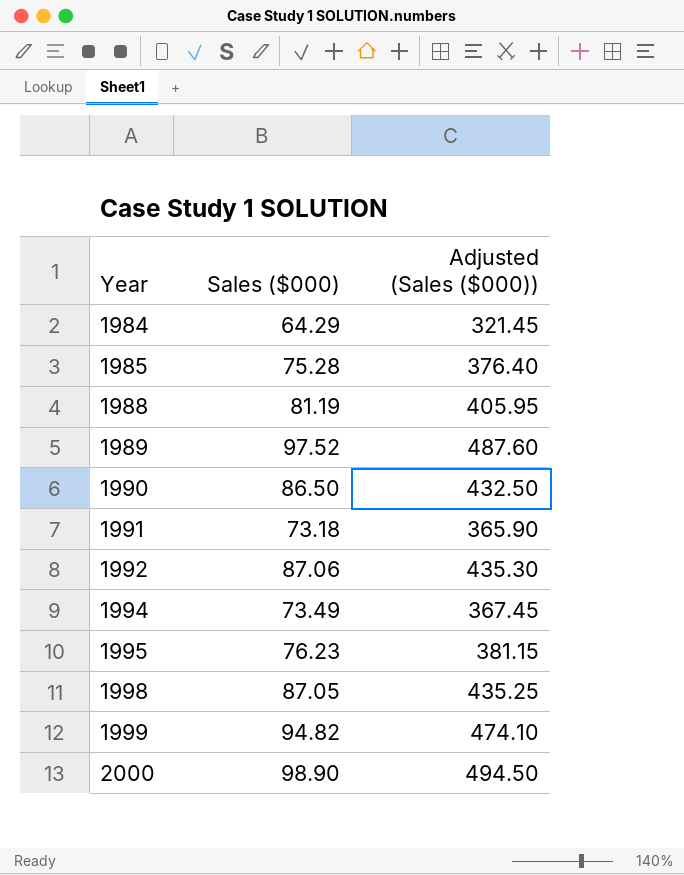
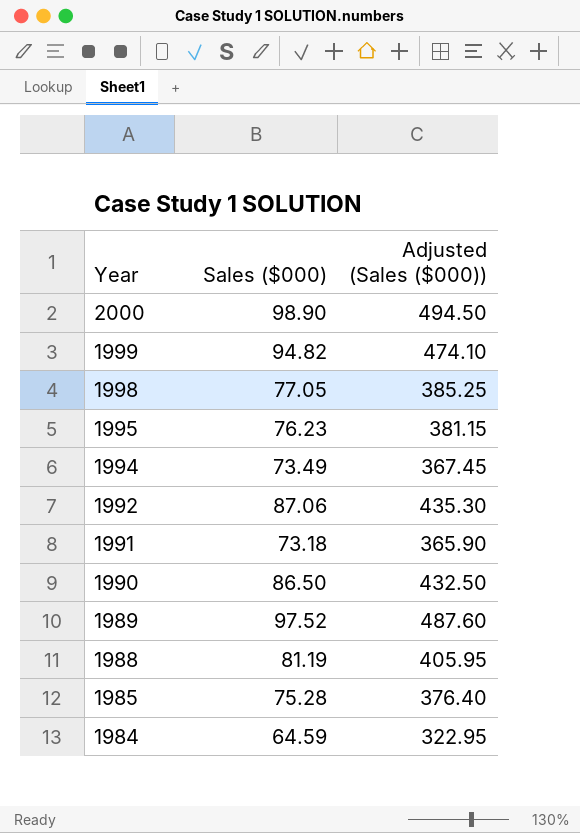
row order: Year ascending -> Year descending
1998 | Sales ($000): 87.05 -> 77.05
1998 | Adjusted (Sales ($000)): 435.25 -> 385.25
1984 | Sales ($000): 64.29 -> 64.59
1984 | Adjusted (Sales ($000)): 321.45 -> 322.95

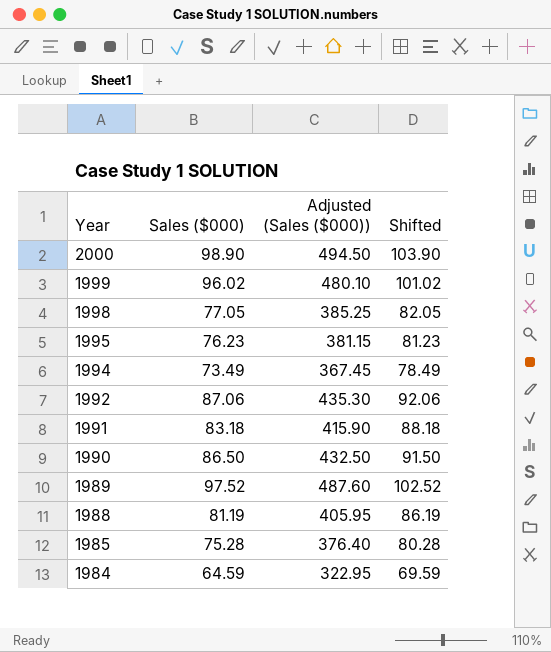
column Shifted | formula: none -> [Sales ($000)] + 5
1999 | Sales ($000): 94.82 -> 96.02
1999 | Adjusted (Sales ($000)): 474.10 -> 480.10
1991 | Sales ($000): 73.18 -> 83.18
1991 | Adjusted (Sales ($000)): 365.90 -> 415.90

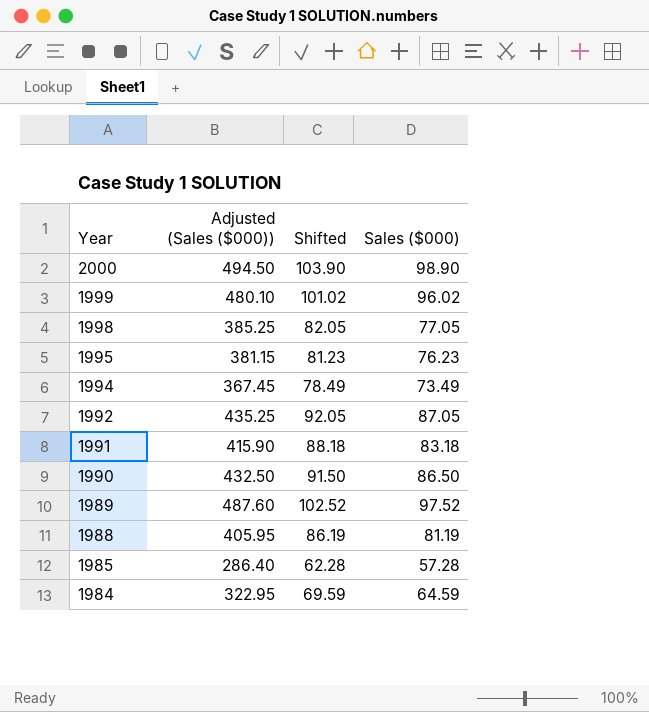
column Sales ($000) | position: 2 -> 4
1992 | Adjusted (Sales ($000)): 435.30 -> 435.25
1992 | Shifted: 92.06 -> 92.05
1992 | Sales ($000): 87.06 -> 87.05
1985 | Adjusted (Sales ($000)): 376.40 -> 286.40
1985 | Shifted: 80.28 -> 62.28
1985 | Sales ($000): 75.28 -> 57.28

